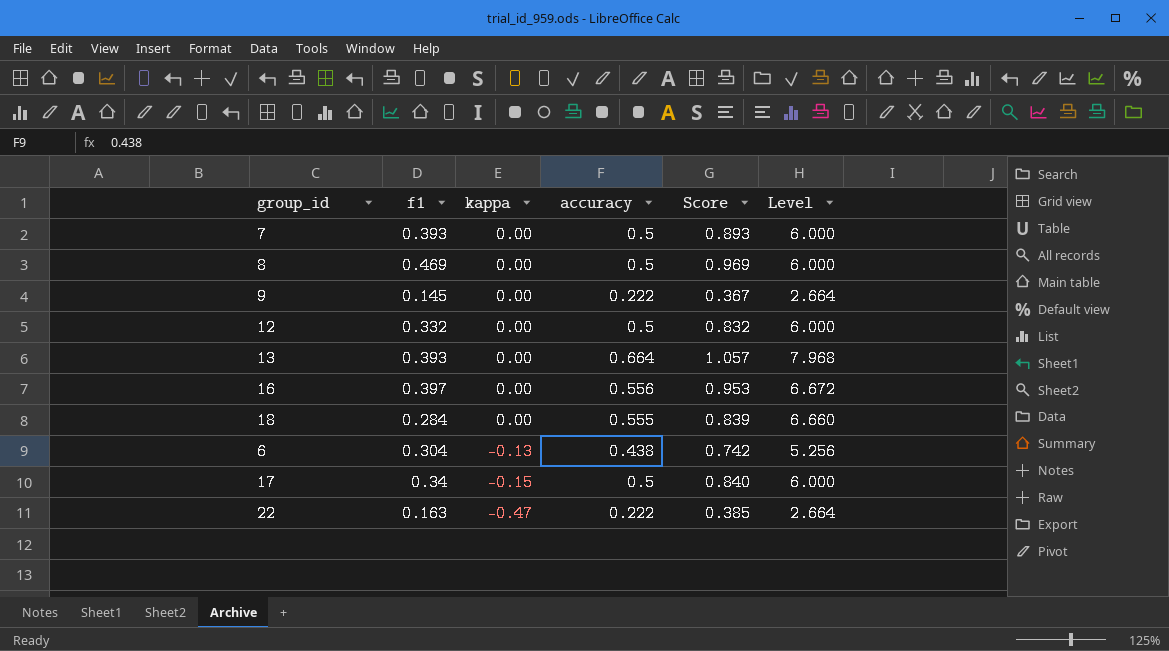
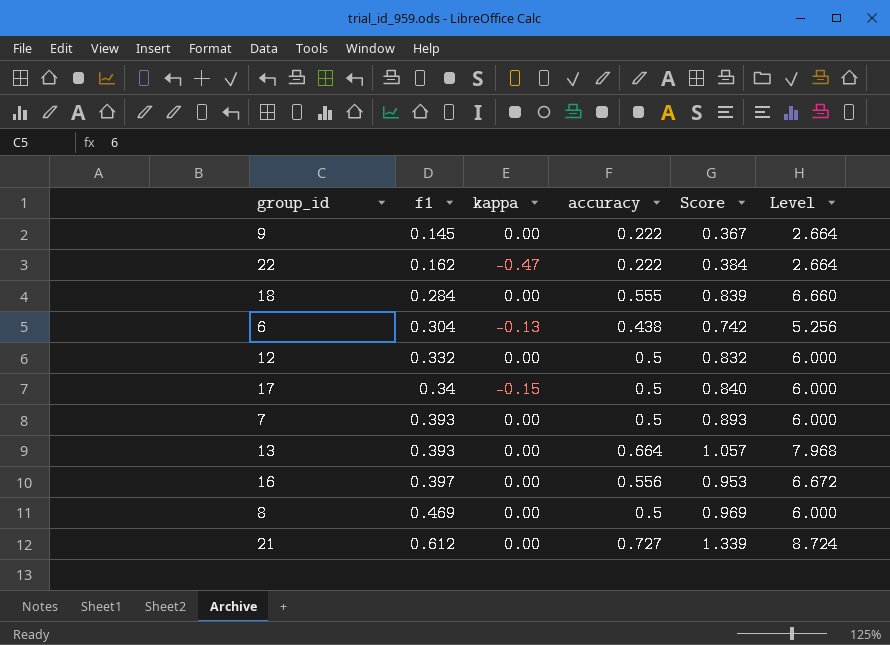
row order: kappa descending -> f1 ascending
22 | f1: 0.163 -> 0.162
22 | Score: 0.385 -> 0.384
row 21: none -> 0.612 | 0.00 | 0.727 | 1.339 | 8.724

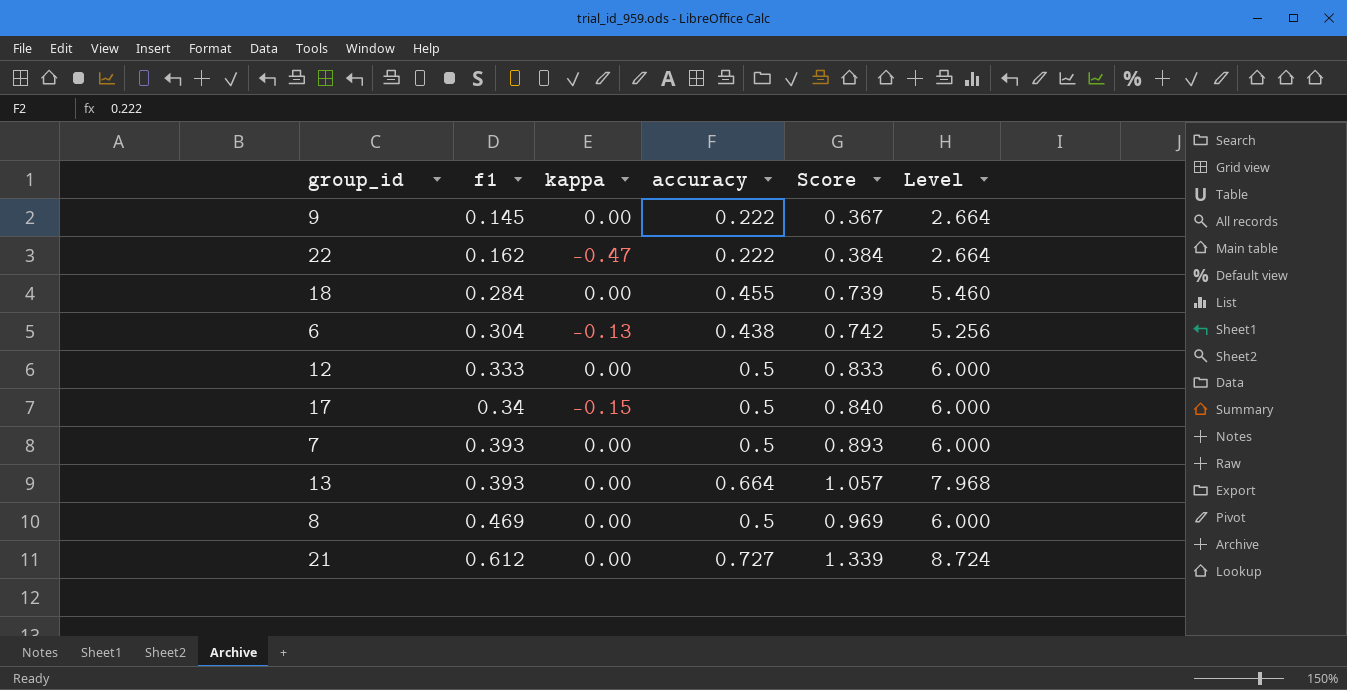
row 16: 0.397 | 0.00 | 0.556 | 0.953 | 6.672 -> none
18 | accuracy: 0.555 -> 0.455
18 | Score: 0.839 -> 0.739
18 | Level: 6.660 -> 5.460
12 | f1: 0.332 -> 0.333
12 | Score: 0.832 -> 0.833

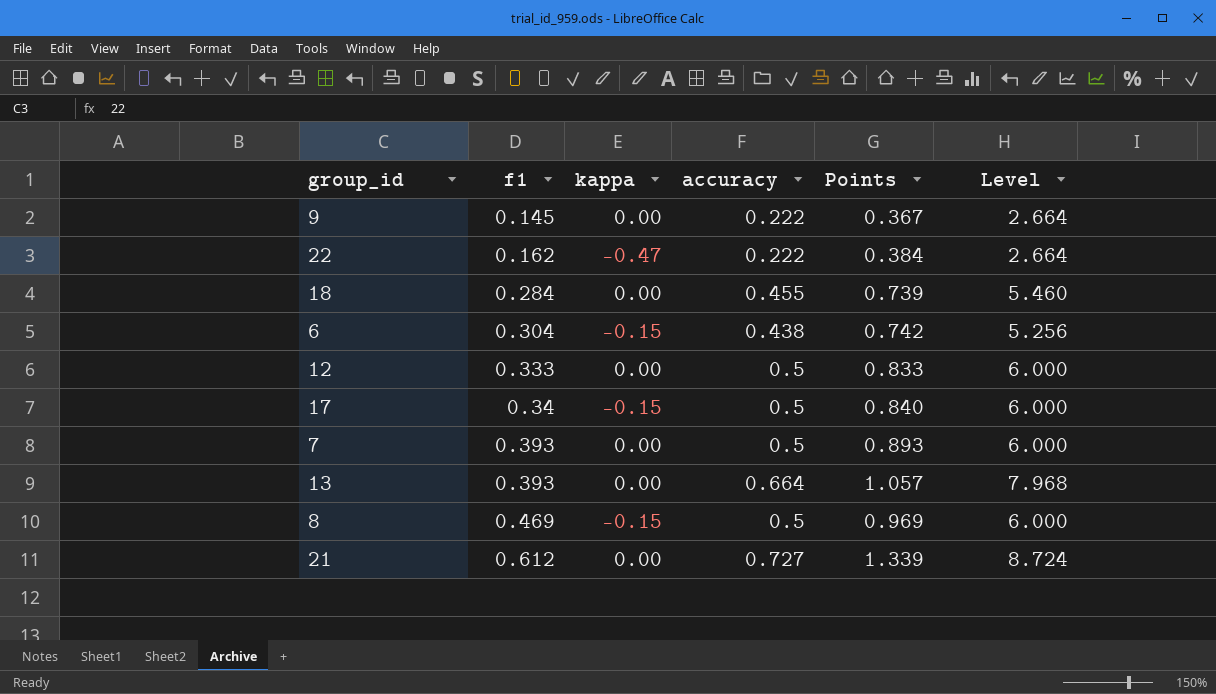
column name: Score -> Points
6 | kappa: -0.13 -> -0.15
8 | kappa: 0.00 -> -0.15

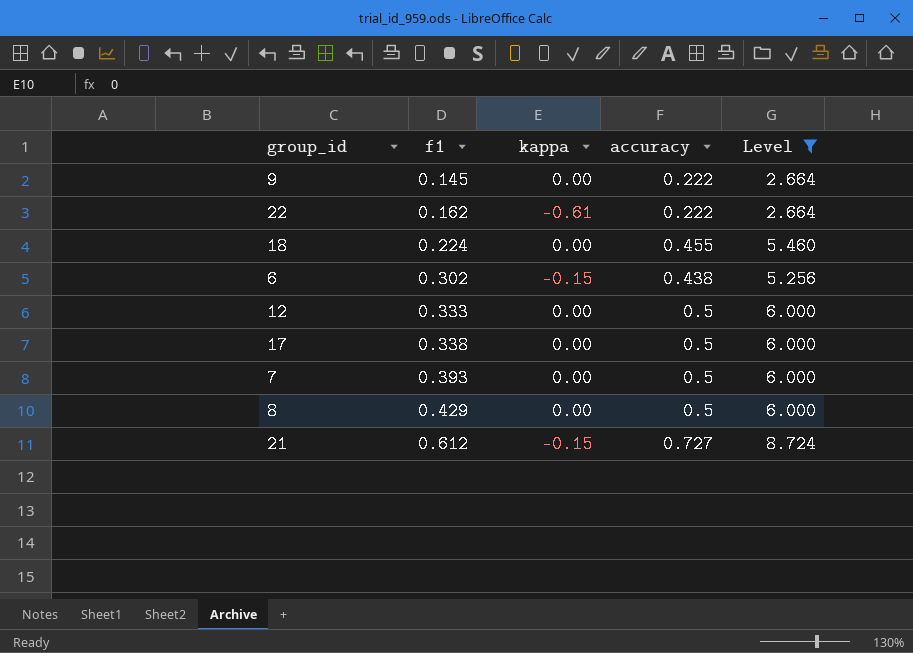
filter: none -> Level != 7.968
column Points | formula: [f1] + [accuracy] -> none
22 | kappa: -0.47 -> -0.61
18 | f1: 0.284 -> 0.224
6 | f1: 0.304 -> 0.302
17 | f1: 0.34 -> 0.338
17 | kappa: -0.15 -> 0.00
8 | f1: 0.469 -> 0.429
8 | kappa: -0.15 -> 0.00
21 | kappa: 0.00 -> -0.15

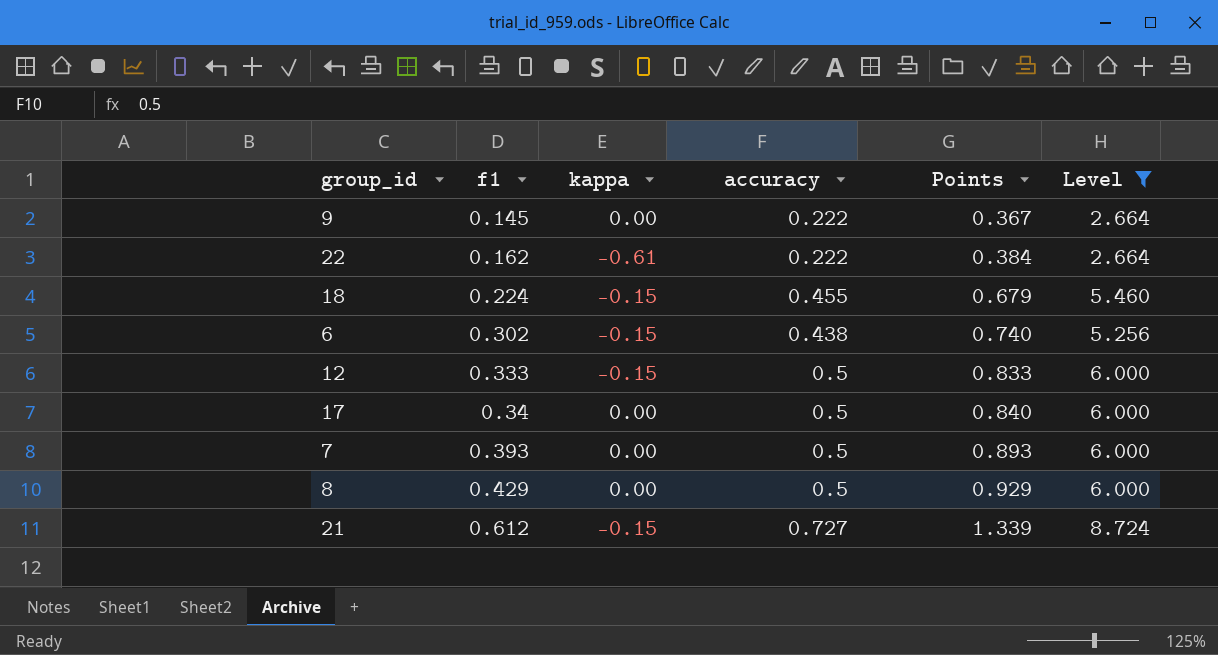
column Points | formula: none -> [f1] + [accuracy]
18 | kappa: 0.00 -> -0.15
12 | kappa: 0.00 -> -0.15
17 | f1: 0.338 -> 0.34

